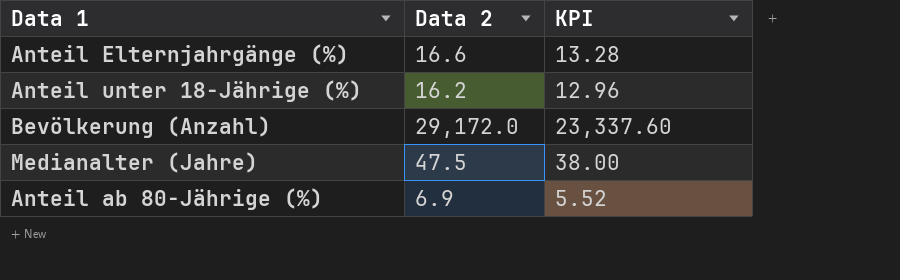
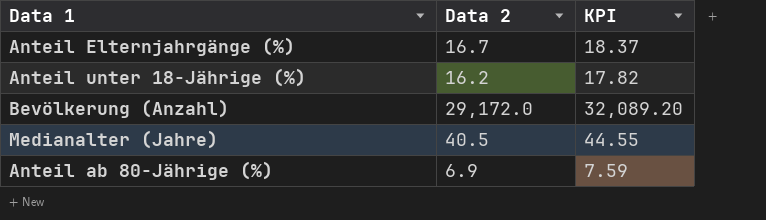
column KPI | formula: [Data 2] * 0.8 -> [Data 2] * 1.1
Anteil Elternjahrgänge (%) | Data 2: 16.6 -> 16.7
Medianalter (Jahre) | Data 2: 47.5 -> 40.5

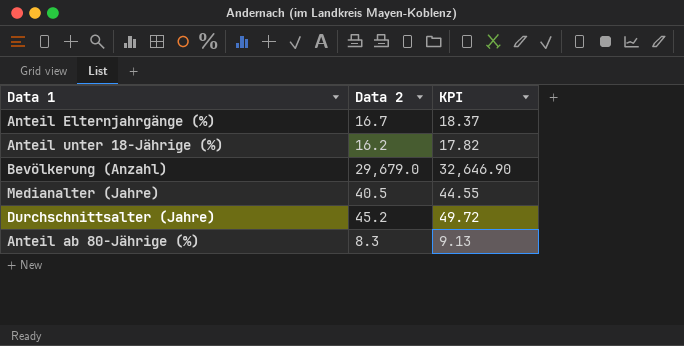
Bevölkerung (Anzahl) | Data 2: 29,172.0 -> 29,679.0
Bevölkerung (Anzahl) | KPI: 32,089.20 -> 32,646.90
row Durchschnittsalter (Jahre): none -> 45.2 | 49.72
Anteil ab 80-Jährige (%) | Data 2: 6.9 -> 8.3
Anteil ab 80-Jährige (%) | KPI: 7.59 -> 9.13

